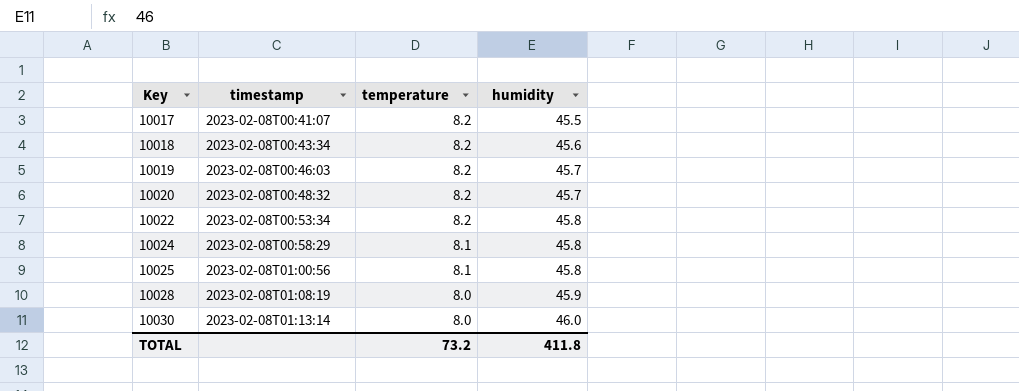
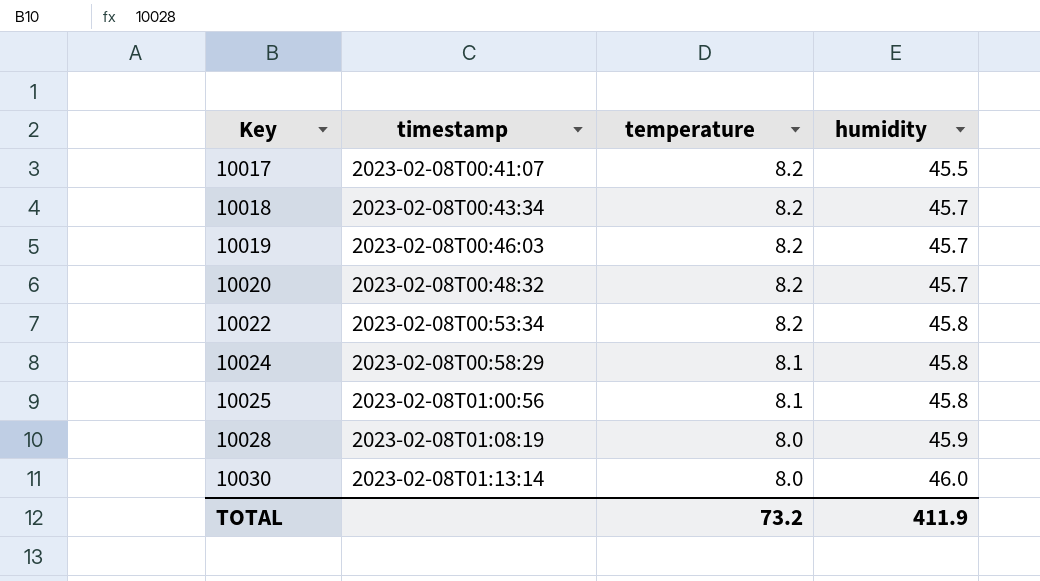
10018 | humidity: 45.6 -> 45.7
TOTAL | humidity: 411.8 -> 411.9

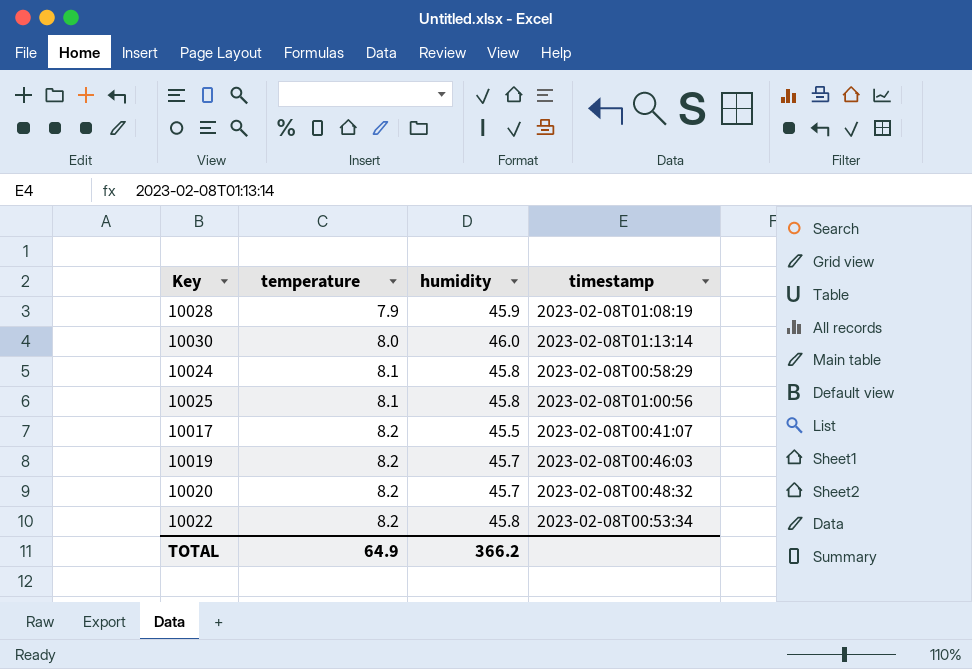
row order: Key ascending -> temperature ascending
column timestamp | position: 2 -> 4
row 10018: 2023-02-08T00:43:34 | 8.2 | 45.7 -> none
10028 | temperature: 8.0 -> 7.9
TOTAL | temperature: 73.2 -> 64.9
TOTAL | humidity: 411.9 -> 366.2

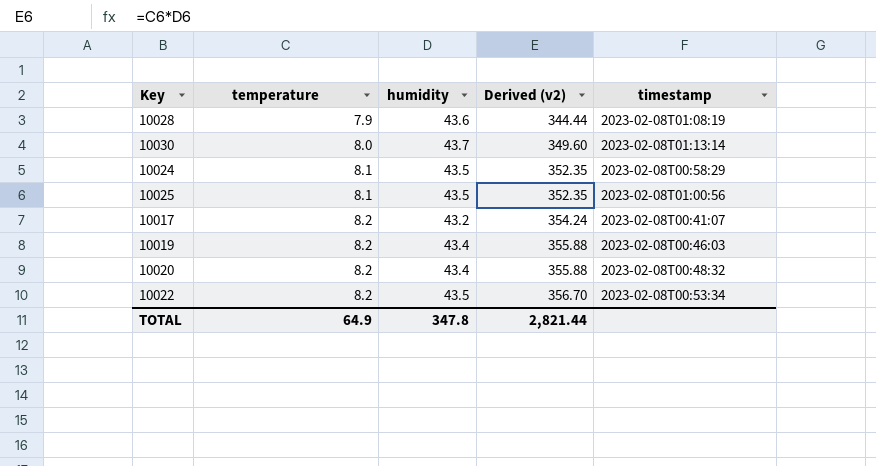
column Derived (v2) | formula: none -> [temperature] * [humidity]
10028 | humidity: 45.9 -> 43.6
10030 | humidity: 46.0 -> 43.7
10024 | humidity: 45.8 -> 43.5
10025 | humidity: 45.8 -> 43.5
10017 | humidity: 45.5 -> 43.2
10019 | humidity: 45.7 -> 43.4
10020 | humidity: 45.7 -> 43.4
10022 | humidity: 45.8 -> 43.5
TOTAL | humidity: 366.2 -> 347.8

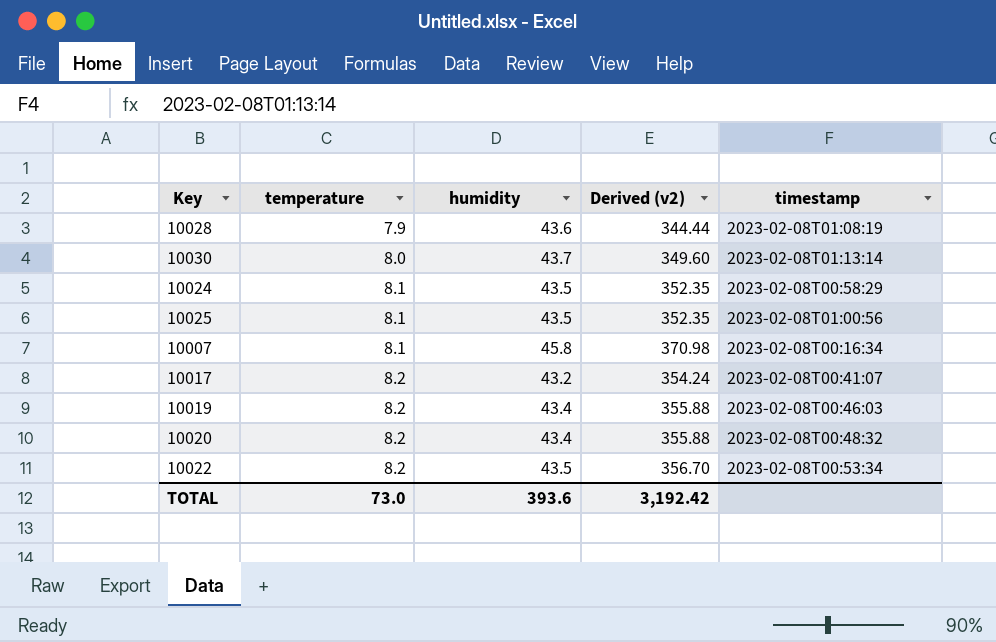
row 10007: none -> 8.1 | 45.8 | 370.98 | 2023-02-08T00:16:34
TOTAL | temperature: 64.9 -> 73.0
TOTAL | humidity: 347.8 -> 393.6
TOTAL | Derived (v2): 2,821.44 -> 3,192.42

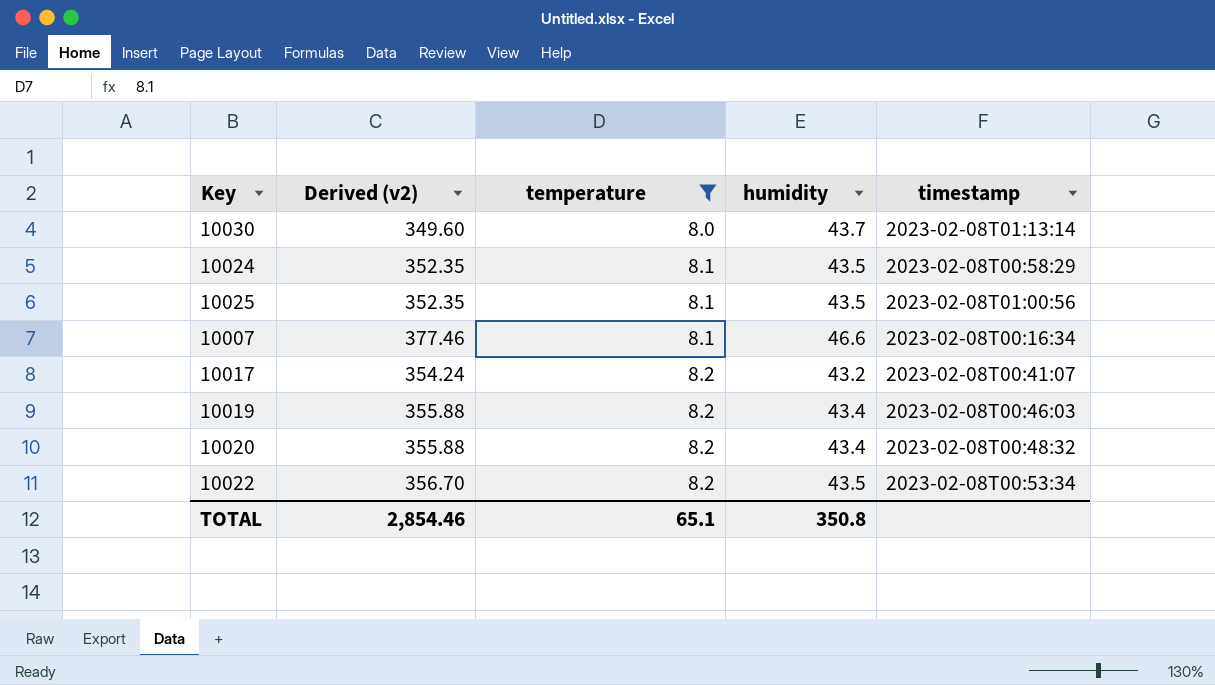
filter: none -> temperature != 7.9
column Derived (v2) | position: 4 -> 2
10007 | Derived (v2): 370.98 -> 377.46
10007 | humidity: 45.8 -> 46.6
TOTAL | Derived (v2): 3,192.42 -> 2,854.46
TOTAL | temperature: 73.0 -> 65.1
TOTAL | humidity: 393.6 -> 350.8

